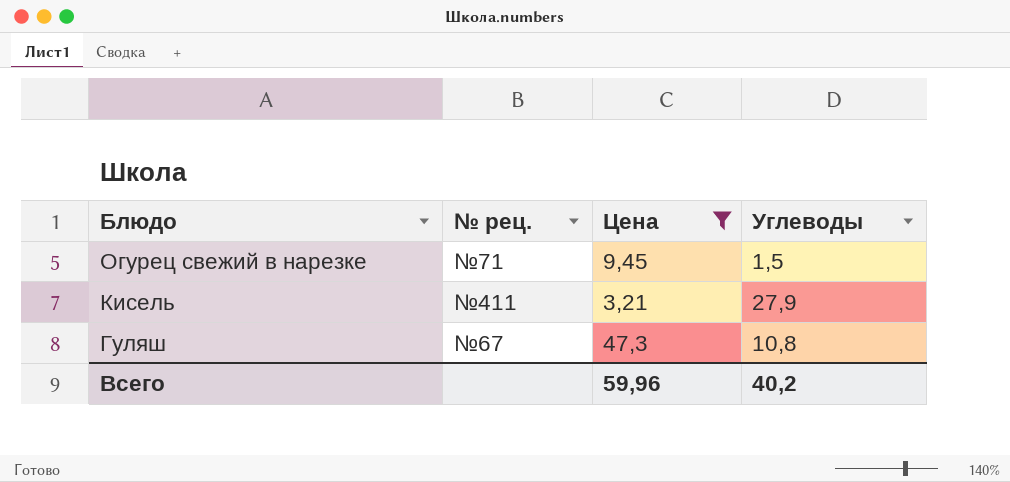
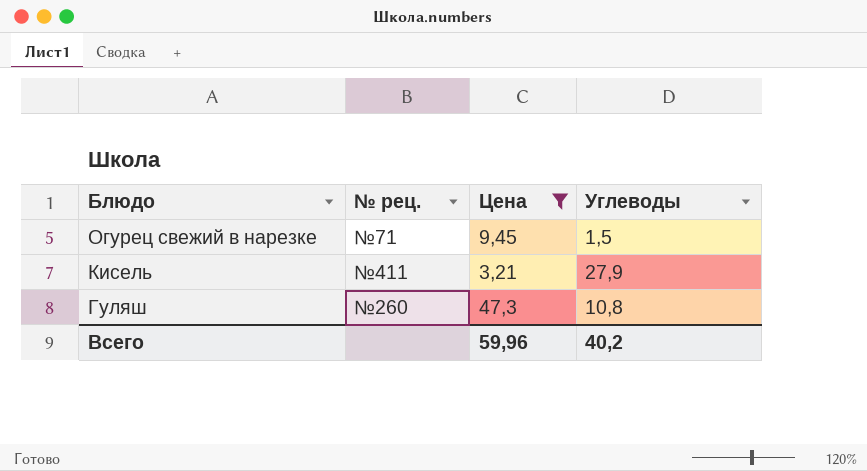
Гуляш | № рец.: №67 -> №260

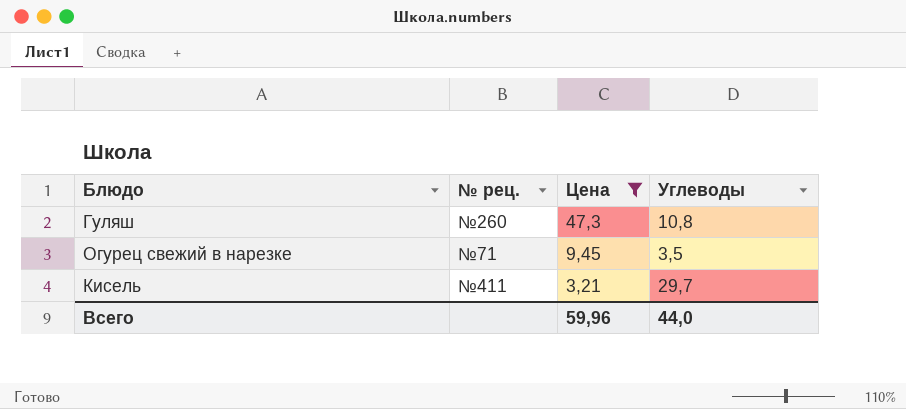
row order: Блюдо descending -> Цена descending
Огурец свежий в нарезке | Углеводы: 1,5 -> 3,5
Кисель | Углеводы: 27,9 -> 29,7
Всего | Углеводы: 40,2 -> 44,0

